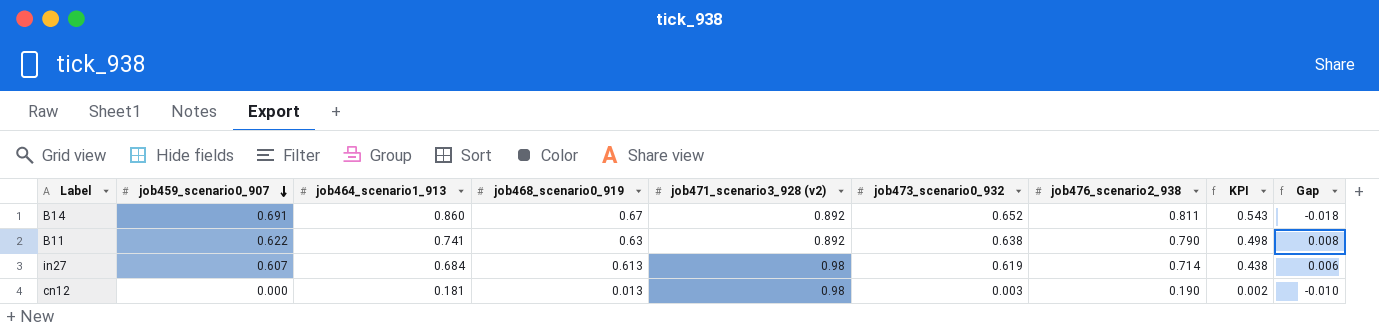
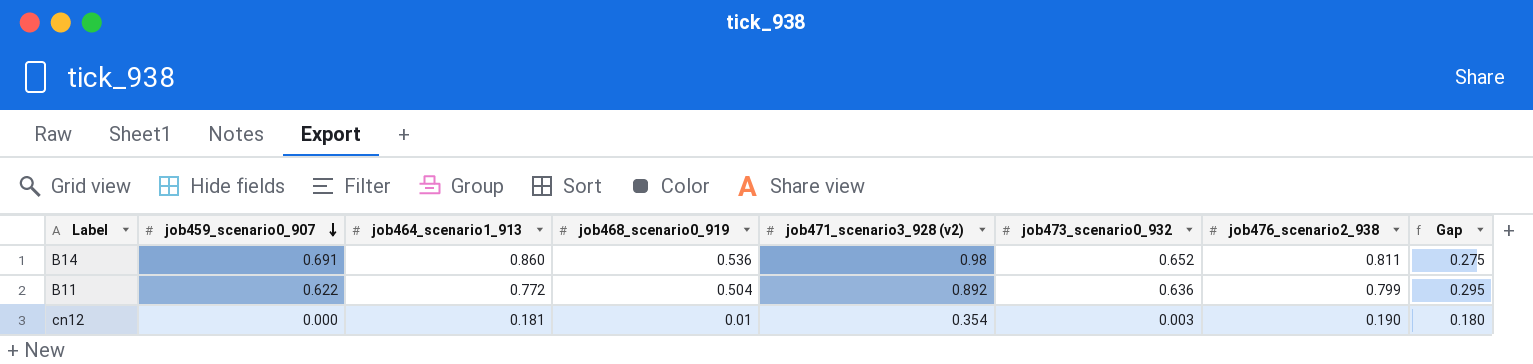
column KPI | formula: [job468_scenario0_919] * [job476_scenario2_938] -> none
column Gap | formula: [job473_scenario0_932] - [job468_scenario0_919] -> [job476_scenario2_938] - [job468_scenario0_919]
row in27: 0.607 | 0.684 | 0.613 | 0.98 | 0.619 | 0.714 | 0.438 | 0.006 -> none
B14 | job468_scenario0_919: 0.67 -> 0.536
B14 | job471_scenario3_928 (v2): 0.892 -> 0.98
B11 | job464_scenario1_913: 0.741 -> 0.772
B11 | job468_scenario0_919: 0.63 -> 0.504
B11 | job473_scenario0_932: 0.638 -> 0.636
B11 | job476_scenario2_938: 0.790 -> 0.799
cn12 | job468_scenario0_919: 0.013 -> 0.01
cn12 | job471_scenario3_928 (v2): 0.98 -> 0.354

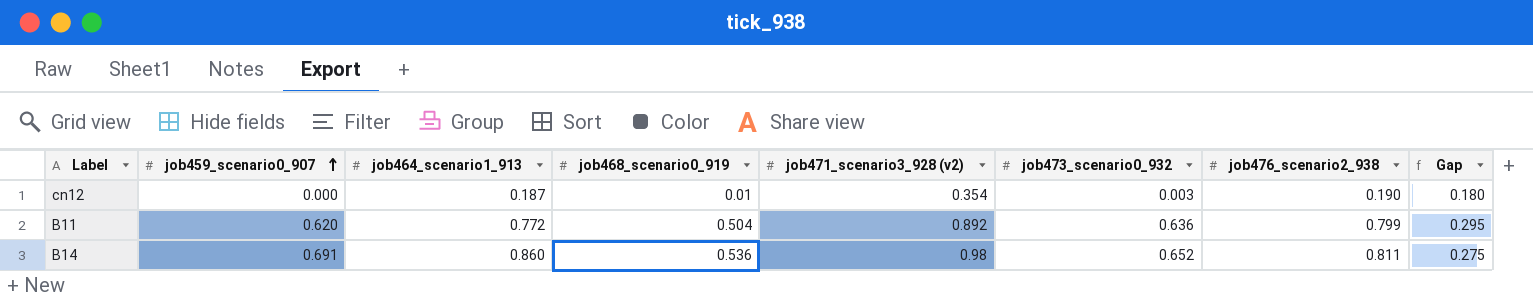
row order: job459_scenario0_907 descending -> job459_scenario0_907 ascending
cn12 | job464_scenario1_913: 0.181 -> 0.187
B11 | job459_scenario0_907: 0.622 -> 0.620

